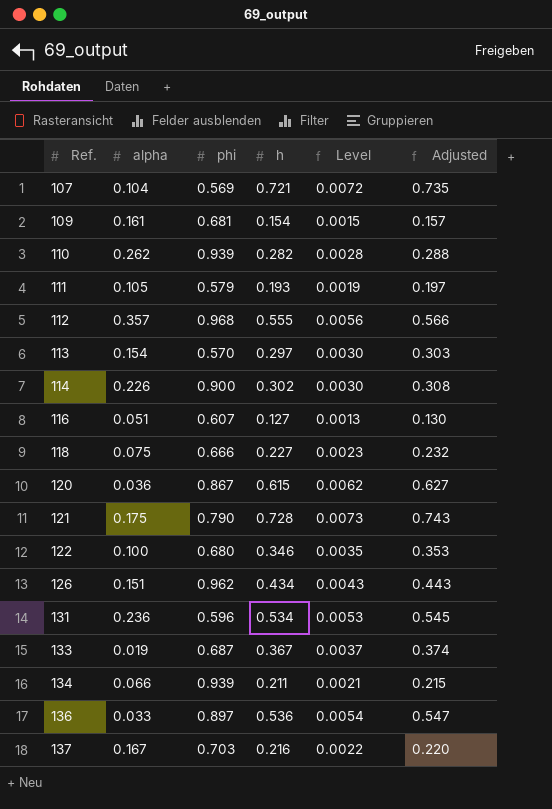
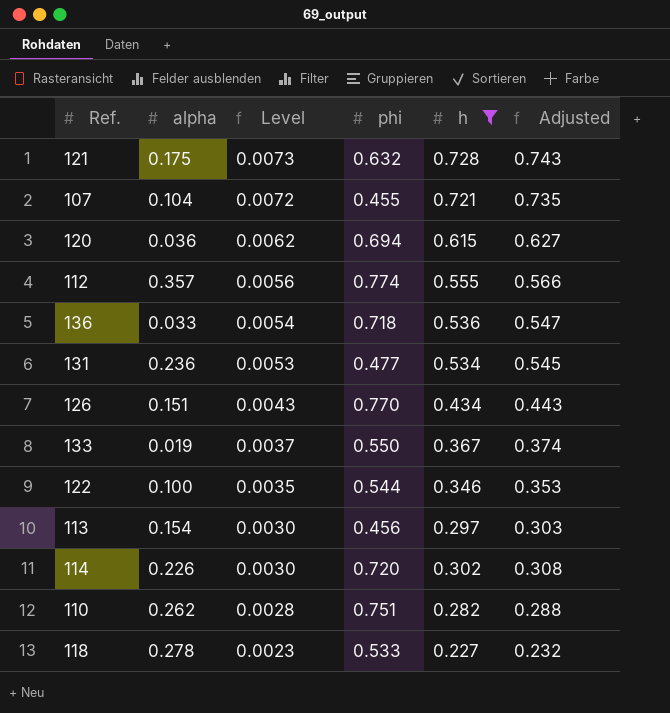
filter: none -> h >= 0.227
row order: Ref. ascending -> Level descending
column Level | position: 5 -> 3
121 | phi: 0.790 -> 0.632
107 | phi: 0.569 -> 0.455
120 | phi: 0.867 -> 0.694
112 | phi: 0.968 -> 0.774
136 | phi: 0.897 -> 0.718
131 | phi: 0.596 -> 0.477
126 | phi: 0.962 -> 0.770
133 | phi: 0.687 -> 0.550
122 | phi: 0.680 -> 0.544
113 | phi: 0.570 -> 0.456
114 | phi: 0.900 -> 0.720
110 | phi: 0.939 -> 0.751
118 | alpha: 0.075 -> 0.278
118 | phi: 0.666 -> 0.533

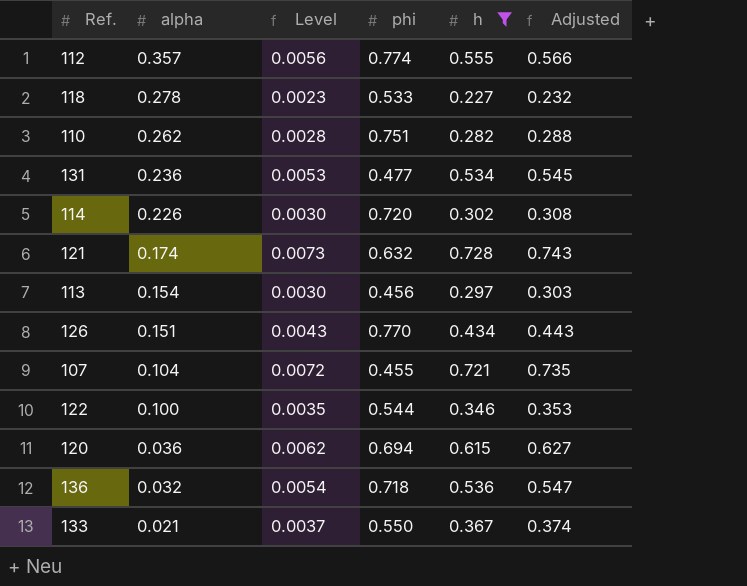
row order: Level descending -> alpha descending
121 | alpha: 0.175 -> 0.174
136 | alpha: 0.033 -> 0.032
133 | alpha: 0.019 -> 0.021

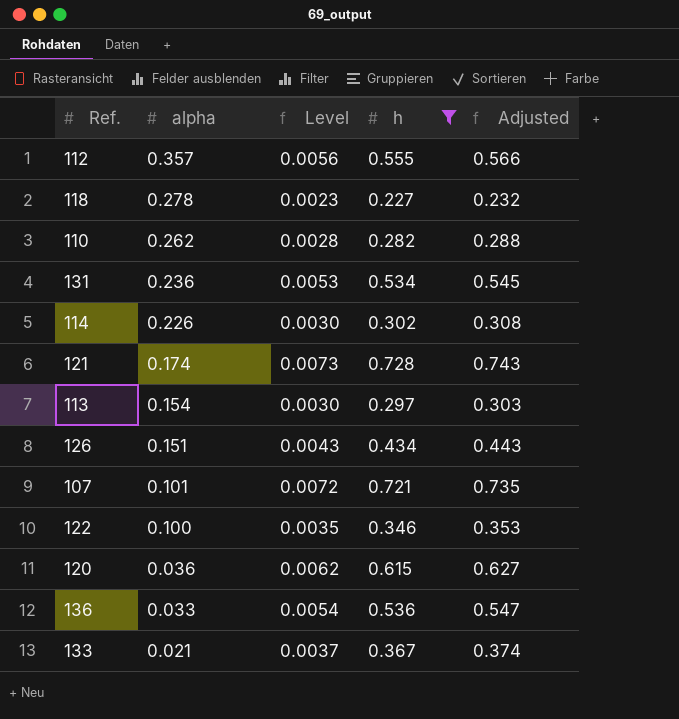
column phi | position: 4 -> none
107 | alpha: 0.104 -> 0.101
136 | alpha: 0.032 -> 0.033

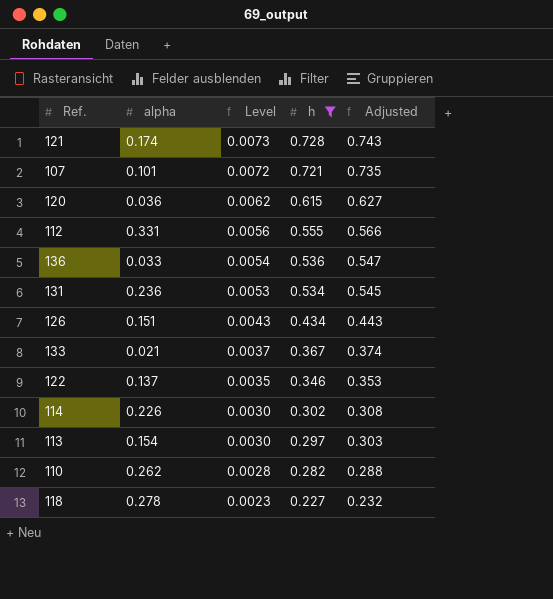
row order: alpha descending -> Level descending
112 | alpha: 0.357 -> 0.331
122 | alpha: 0.100 -> 0.137

